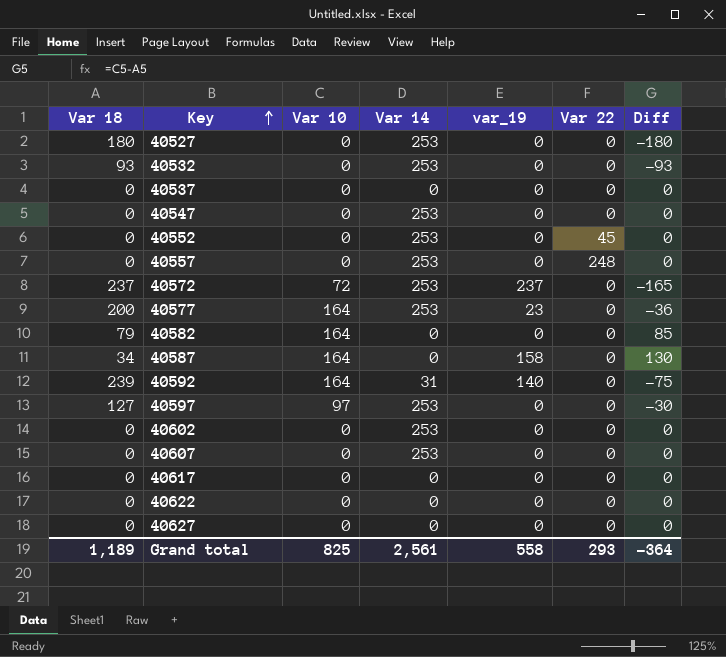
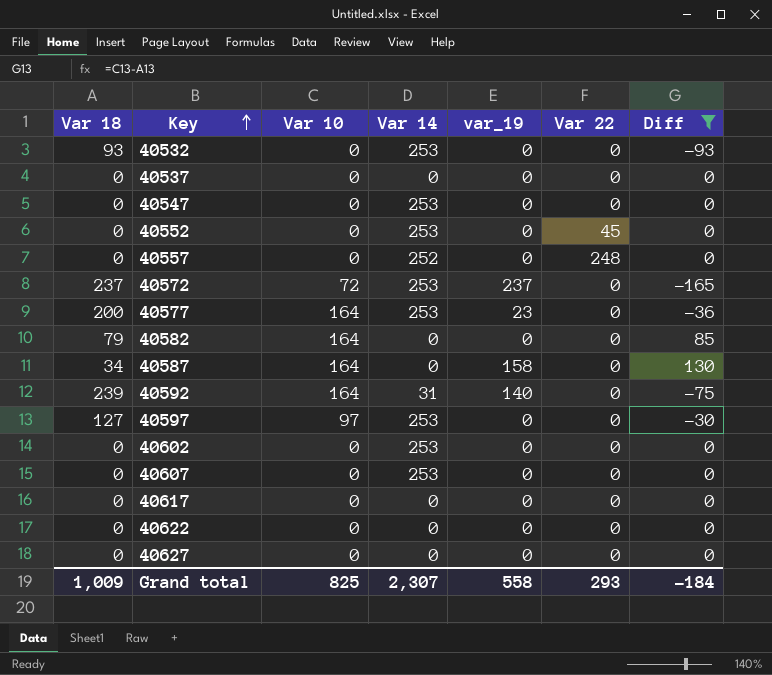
filter: none -> Diff != -180
40557 | Var 14: 253 -> 252
Grand total | Var 18: 1,189 -> 1,009
Grand total | Var 14: 2,561 -> 2,307
Grand total | Diff: -364 -> -184

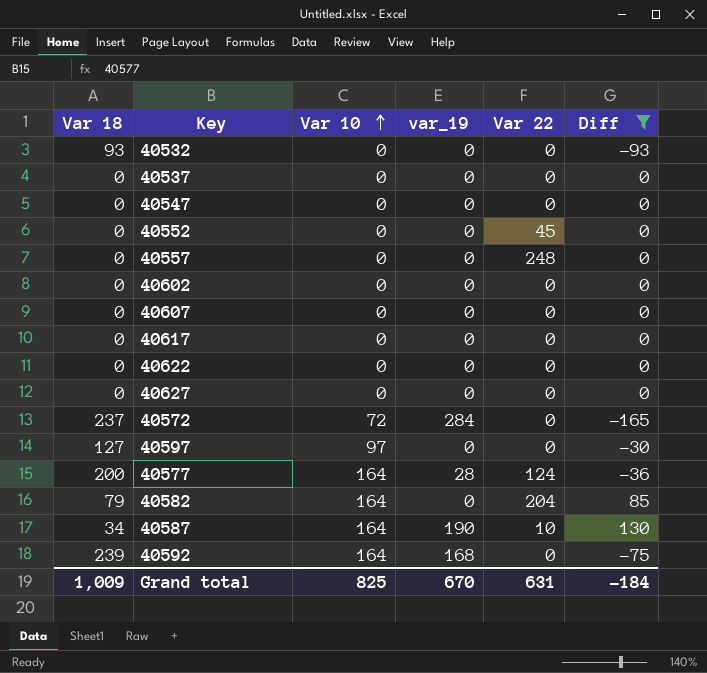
row order: Key ascending -> Var 10 ascending
column Var 14 | position: 4 -> none
40572 | var_19: 237 -> 284
40577 | var_19: 23 -> 28
40577 | Var 22: 0 -> 124
40582 | Var 22: 0 -> 204
40587 | var_19: 158 -> 190
40587 | Var 22: 0 -> 10
40592 | var_19: 140 -> 168
Grand total | var_19: 558 -> 670
Grand total | Var 22: 293 -> 631

